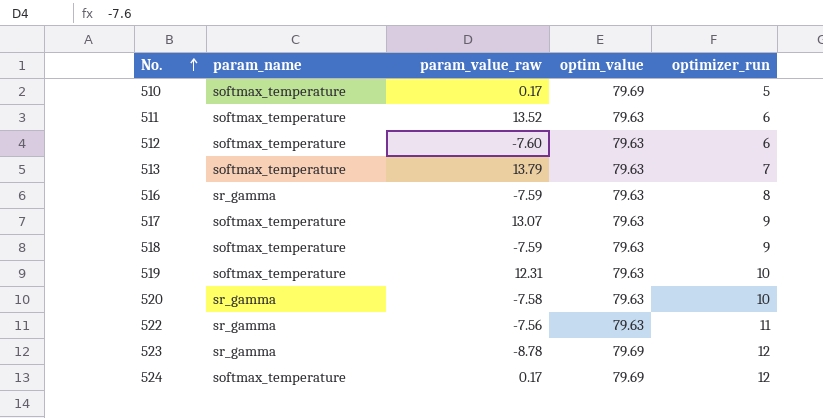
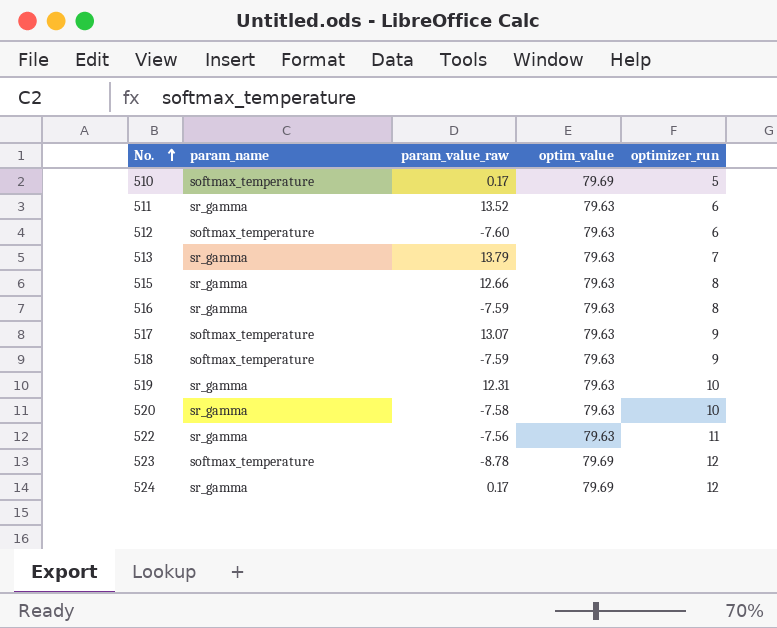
511 | param_name: softmax_temperature -> sr_gamma
513 | param_name: softmax_temperature -> sr_gamma
row 515: none -> sr_gamma | 12.66 | 79.63 | 8
519 | param_name: softmax_temperature -> sr_gamma
523 | param_name: sr_gamma -> softmax_temperature
524 | param_name: softmax_temperature -> sr_gamma

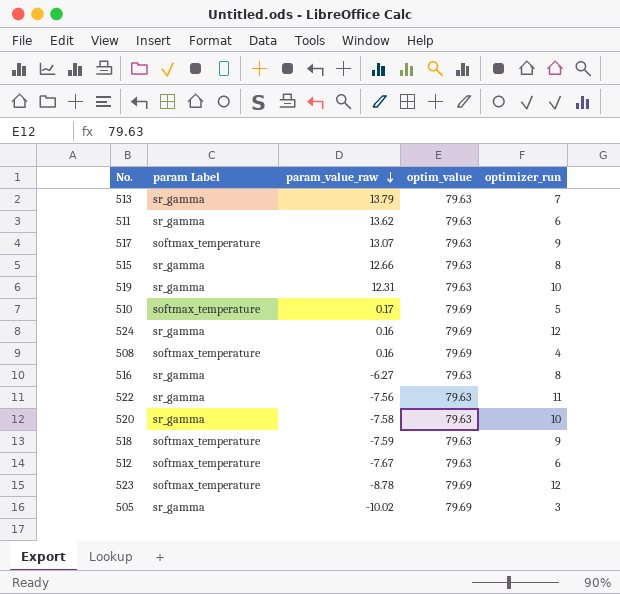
row order: No. ascending -> param_value_raw descending
column name: param_name -> param Label
511 | param_value_raw: 13.52 -> 13.62
524 | param_value_raw: 0.17 -> 0.16
row 508: none -> softmax_temperature | 0.16 | 79.69 | 4
516 | param_value_raw: -7.59 -> -6.27
512 | param_value_raw: -7.60 -> -7.67
row 505: none -> sr_gamma | -10.02 | 79.69 | 3

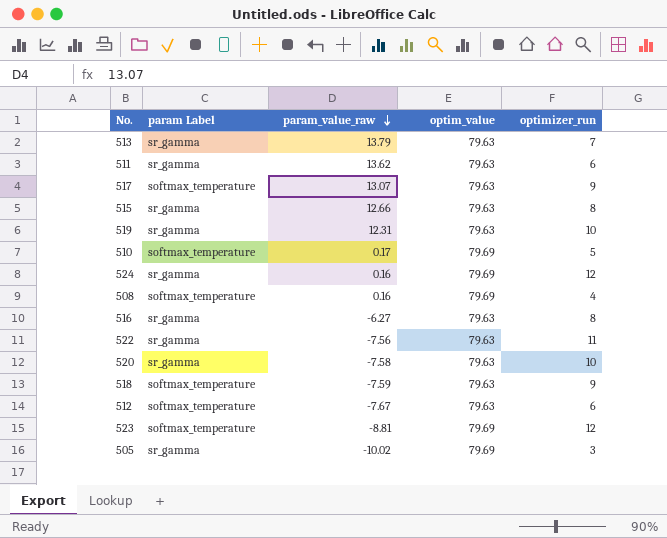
523 | param_value_raw: -8.78 -> -8.81

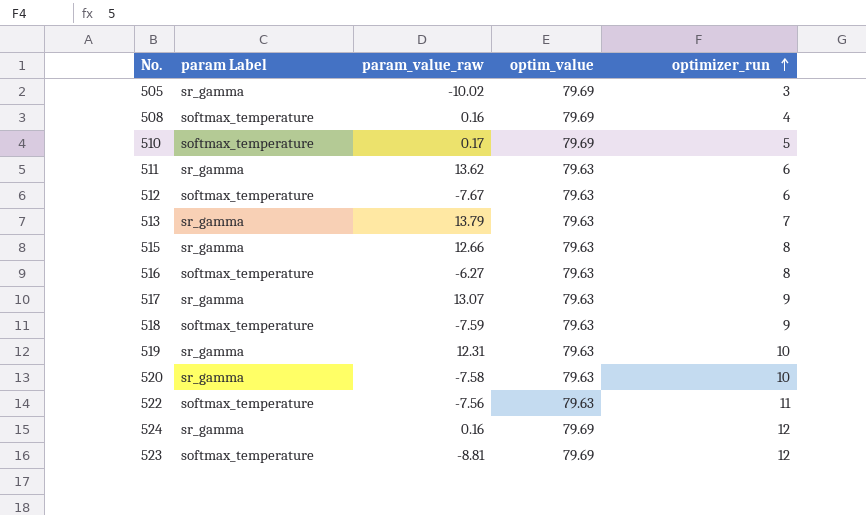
row order: param_value_raw descending -> optimizer_run ascending
516 | param Label: sr_gamma -> softmax_temperature
517 | param Label: softmax_temperature -> sr_gamma
522 | param Label: sr_gamma -> softmax_temperature

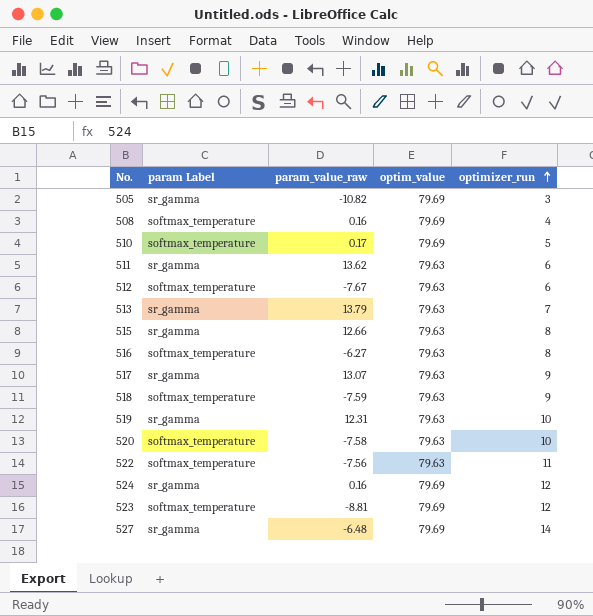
505 | param_value_raw: -10.02 -> -10.82
520 | param Label: sr_gamma -> softmax_temperature
row 527: none -> sr_gamma | -6.48 | 79.69 | 14

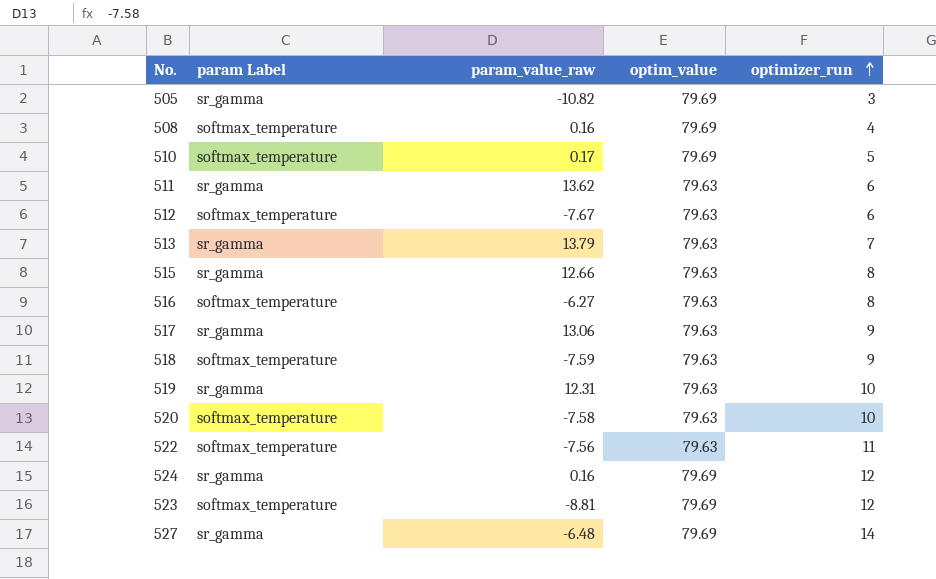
517 | param_value_raw: 13.07 -> 13.06

